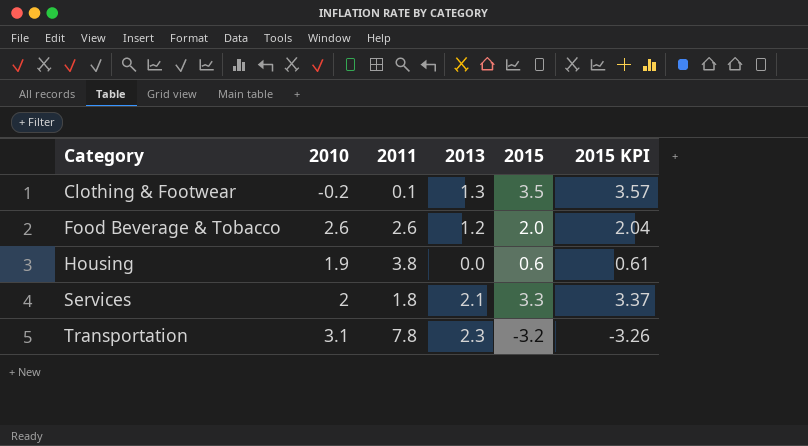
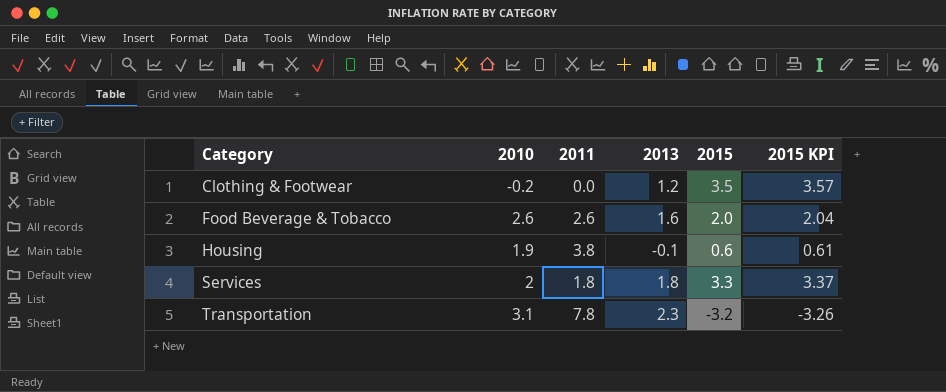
Clothing & Footwear | 2011: 0.1 -> 0.0
Clothing & Footwear | 2013: 1.3 -> 1.2
Food Beverage & Tobacco | 2013: 1.2 -> 1.6
Housing | 2013: 0.0 -> -0.1
Services | 2013: 2.1 -> 1.8

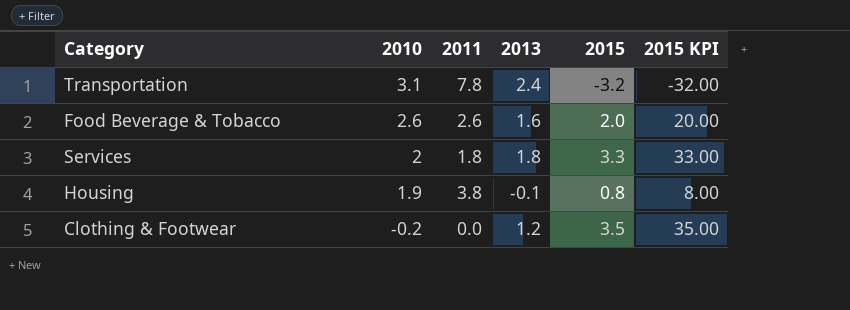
row order: Category ascending -> 2010 descending
column 2015 KPI | formula: [2015] * 1.02 -> [2015] * 10
Transportation | 2013: 2.3 -> 2.4
Housing | 2015: 0.6 -> 0.8

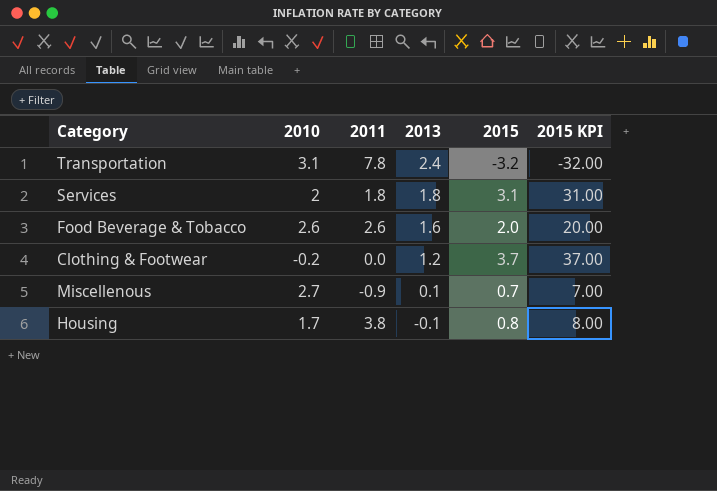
row order: 2010 descending -> 2013 descending
Services | 2015: 3.3 -> 3.1
Services | 2015 KPI: 33.00 -> 31.00
Clothing & Footwear | 2015: 3.5 -> 3.7
Clothing & Footwear | 2015 KPI: 35.00 -> 37.00
row Miscellenous: none -> 2.7 | -0.9 | 0.1 | 0.7 | 7.00
Housing | 2010: 1.9 -> 1.7

